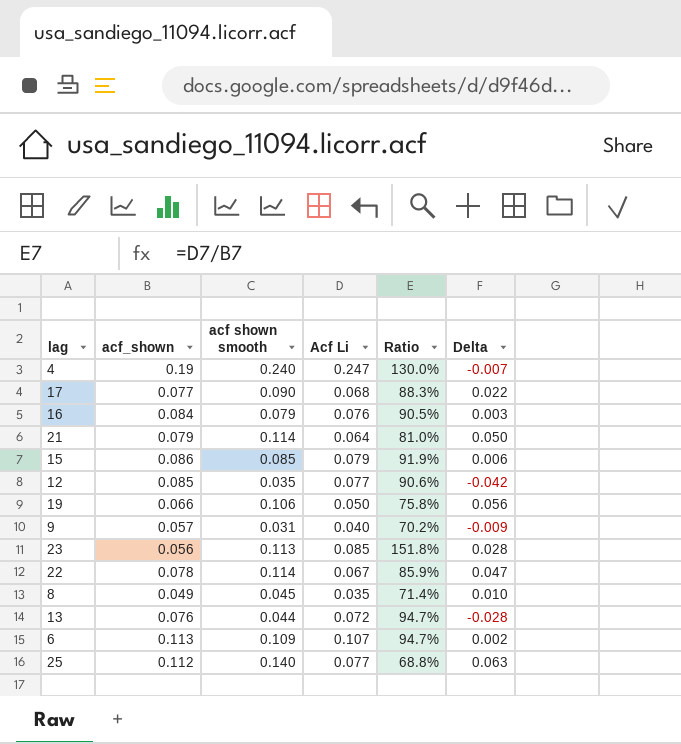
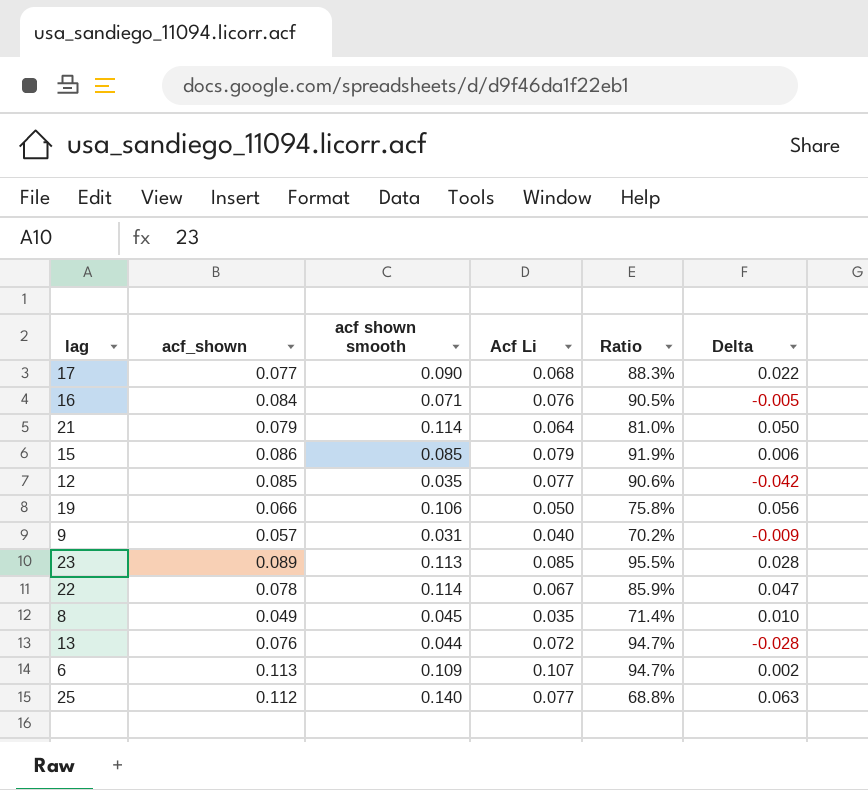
row 4: 0.19 | 0.240 | 0.247 | 130.0% | -0.007 -> none
16 | acf shown smooth: 0.079 -> 0.071
16 | Delta: 0.003 -> -0.005
23 | acf_shown: 0.056 -> 0.089
23 | Ratio: 151.8% -> 95.5%

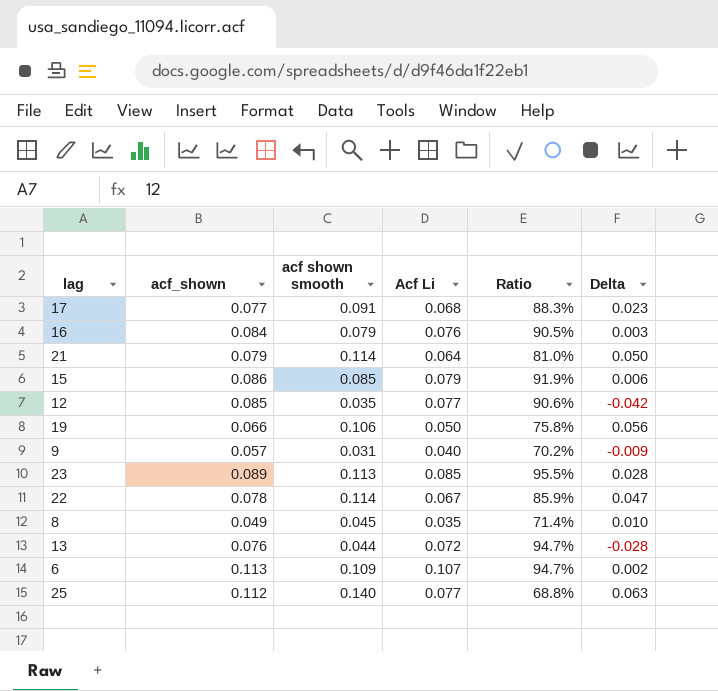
17 | acf shown smooth: 0.090 -> 0.091
17 | Delta: 0.022 -> 0.023
16 | acf shown smooth: 0.071 -> 0.079
16 | Delta: -0.005 -> 0.003

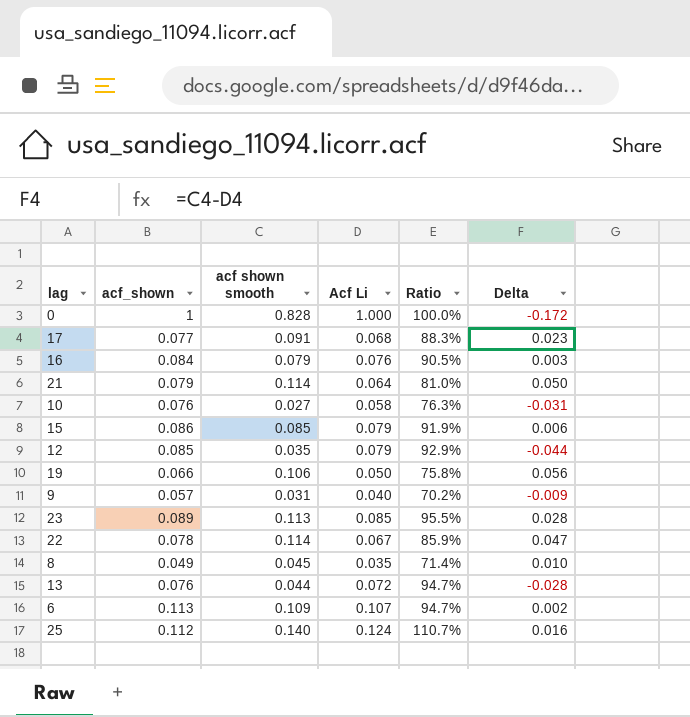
row 0: none -> 1 | 0.828 | 1.000 | 100.0% | -0.172
row 10: none -> 0.076 | 0.027 | 0.058 | 76.3% | -0.031
12 | Acf Li: 0.077 -> 0.079
12 | Ratio: 90.6% -> 92.9%
12 | Delta: -0.042 -> -0.044
25 | Acf Li: 0.077 -> 0.124
25 | Ratio: 68.8% -> 110.7%
25 | Delta: 0.063 -> 0.016

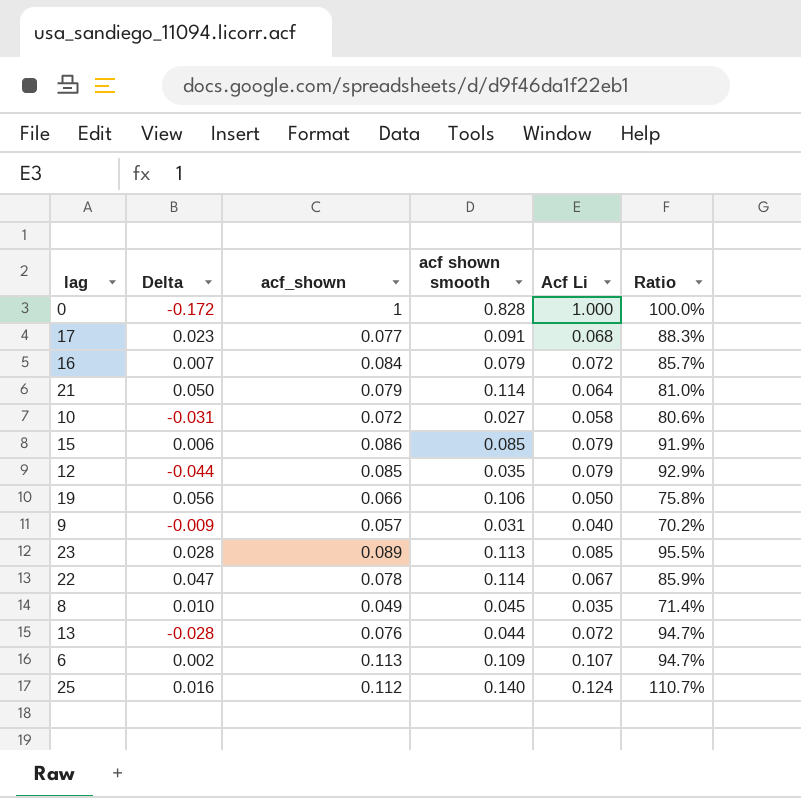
column Delta | position: 6 -> 2
16 | Delta: 0.003 -> 0.007
16 | Acf Li: 0.076 -> 0.072
16 | Ratio: 90.5% -> 85.7%
10 | acf_shown: 0.076 -> 0.072
10 | Ratio: 76.3% -> 80.6%

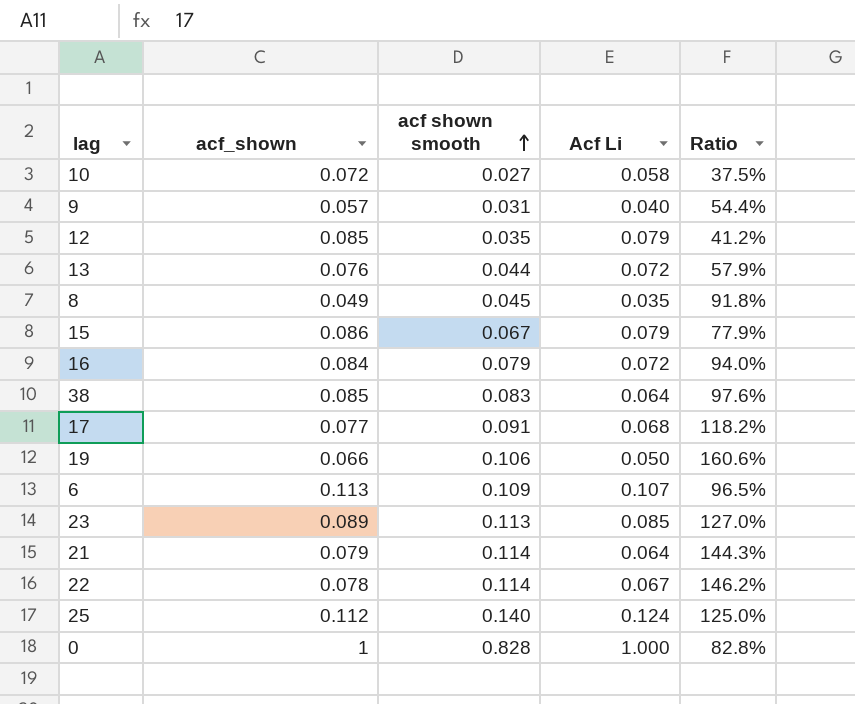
row order: none -> acf shown smooth ascending
column Delta | formula: [acf shown smooth] - [Acf Li] -> none
column Ratio | formula: [Acf Li] / [acf_shown] -> [acf shown smooth] / [acf_shown]
15 | acf shown smooth: 0.085 -> 0.067
row 38: none -> 0.085 | 0.083 | 0.064 | 97.6%

